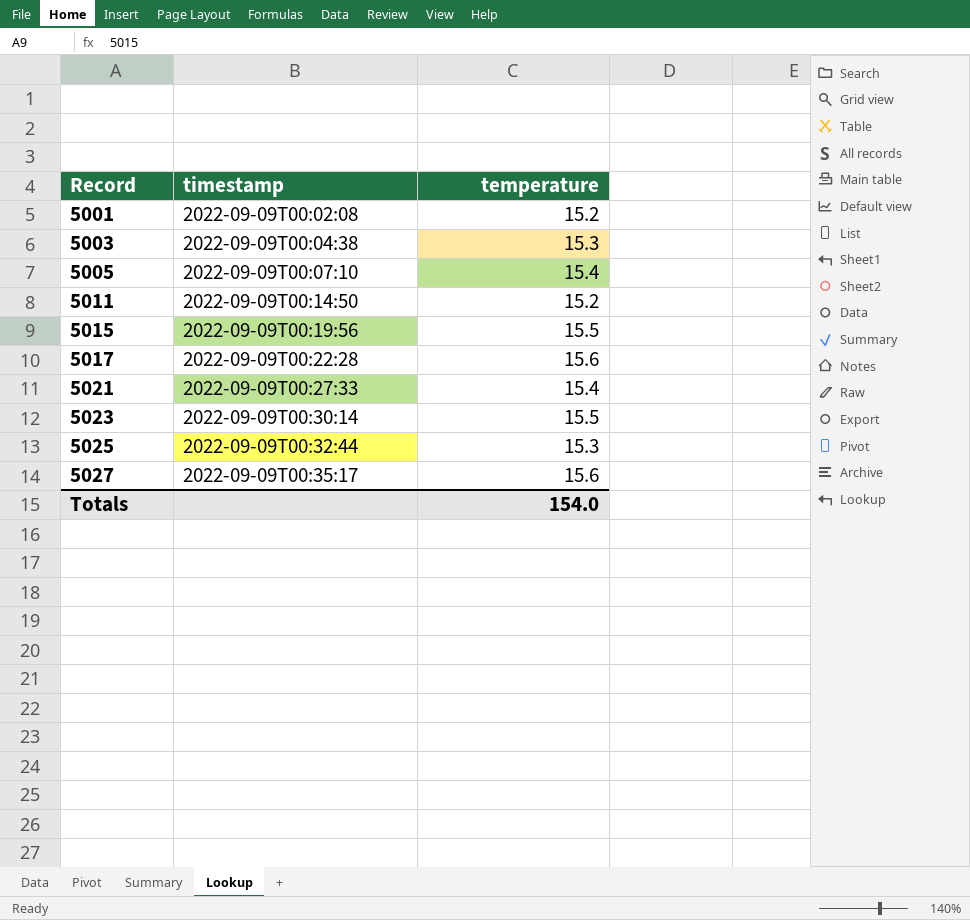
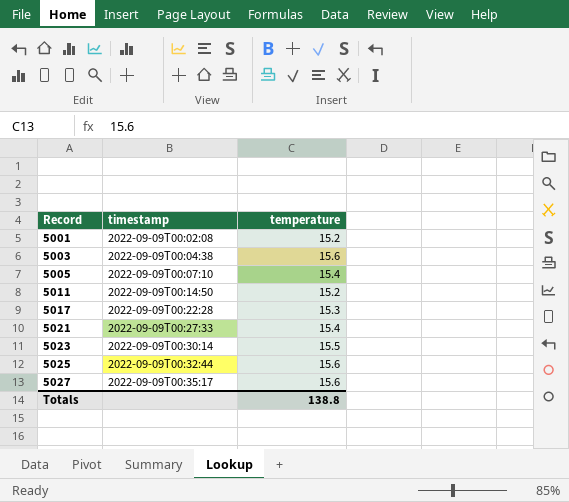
row 5015: 2022-09-09T00:19:56 | 15.5 -> none
5003 | temperature: 15.3 -> 15.6
5017 | temperature: 15.6 -> 15.3
5025 | temperature: 15.3 -> 15.6
Totals | temperature: 154.0 -> 138.8

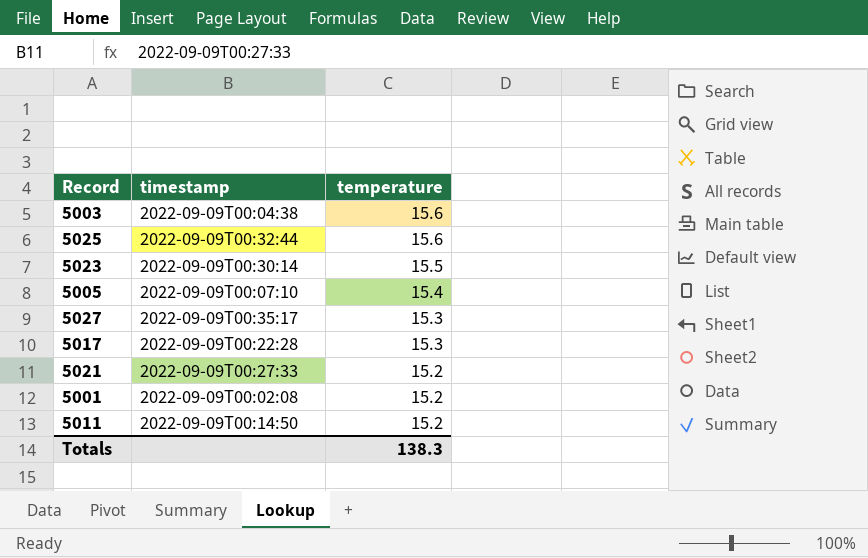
row order: Record ascending -> temperature descending
5027 | temperature: 15.6 -> 15.3
5021 | temperature: 15.4 -> 15.2
Totals | temperature: 138.8 -> 138.3

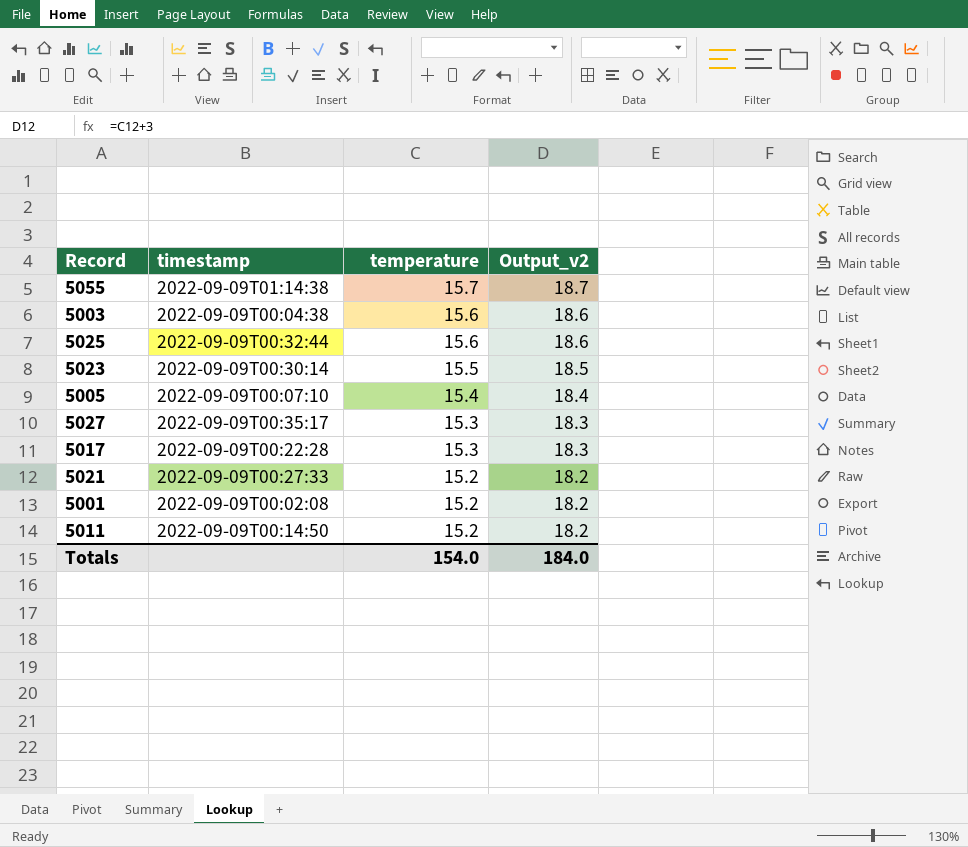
column Output_v2 | formula: none -> [temperature] + 3
row 5055: none -> 2022-09-09T01:14:38 | 15.7 | 18.7
Totals | temperature: 138.3 -> 154.0

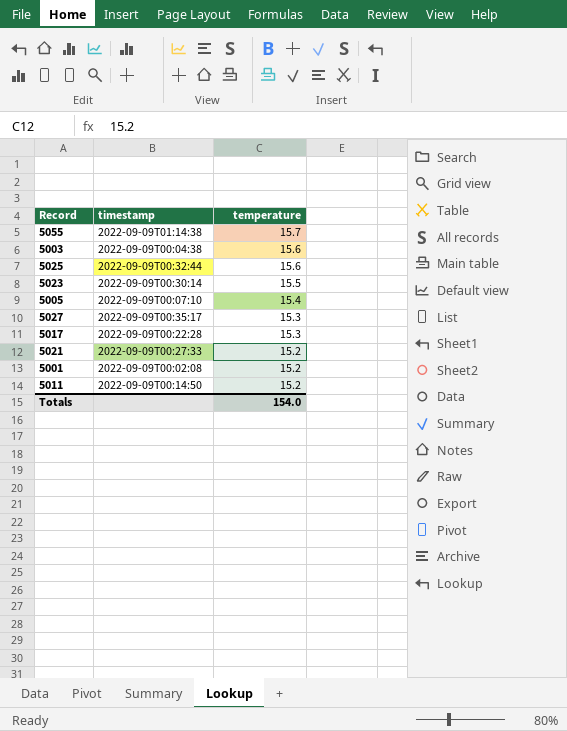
column Output_v2 | formula: [temperature] + 3 -> none

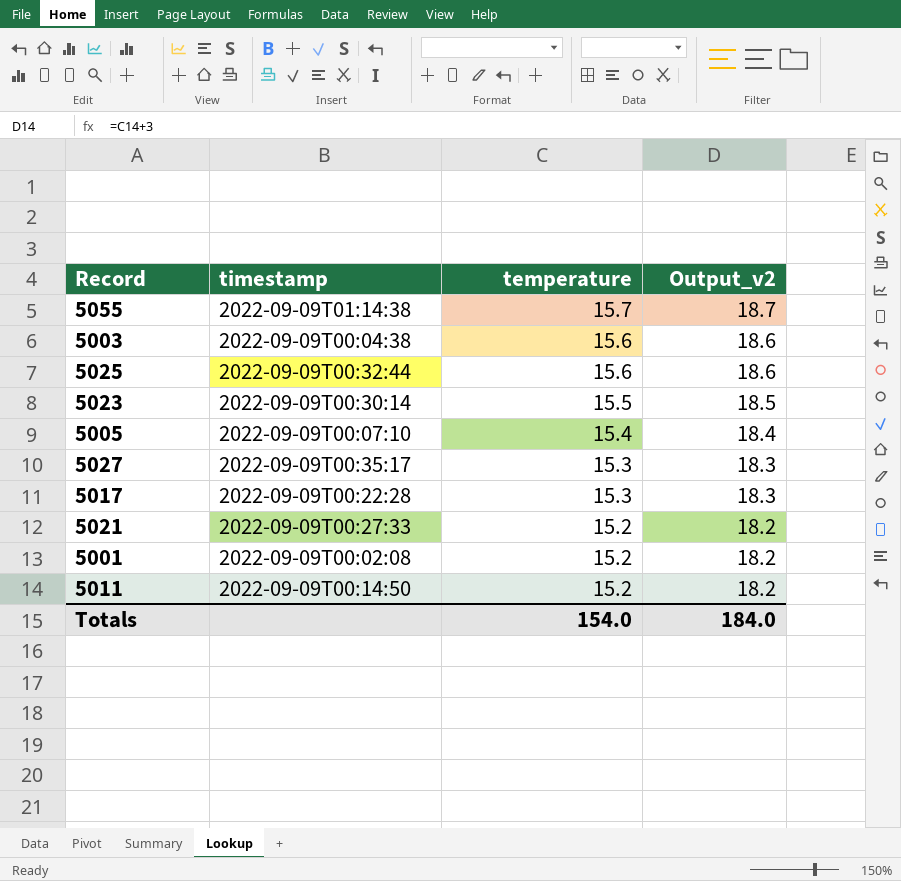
column Output_v2 | formula: none -> [temperature] + 3

